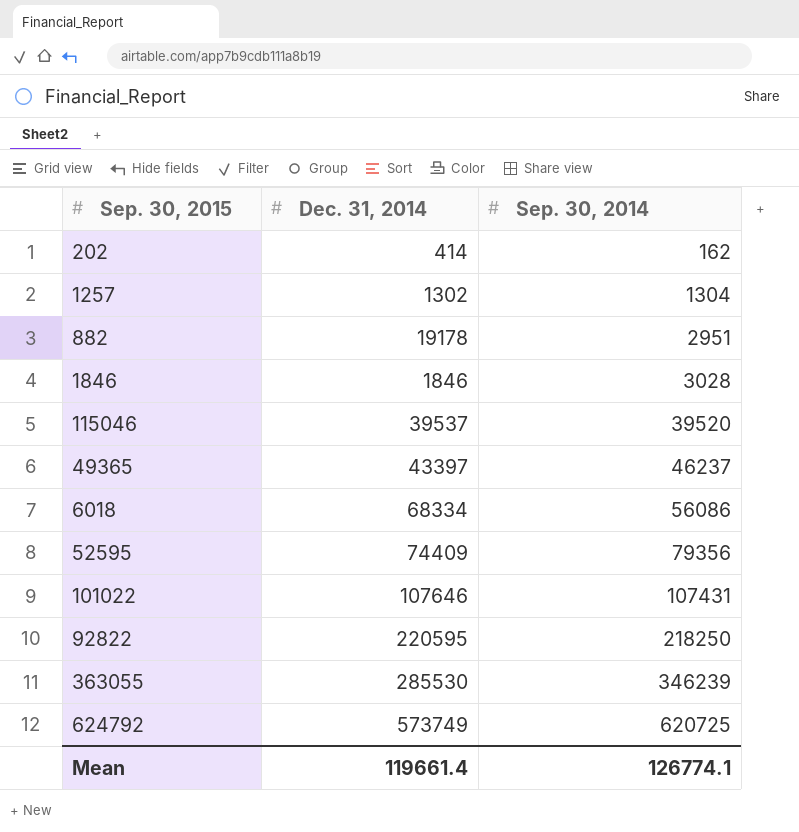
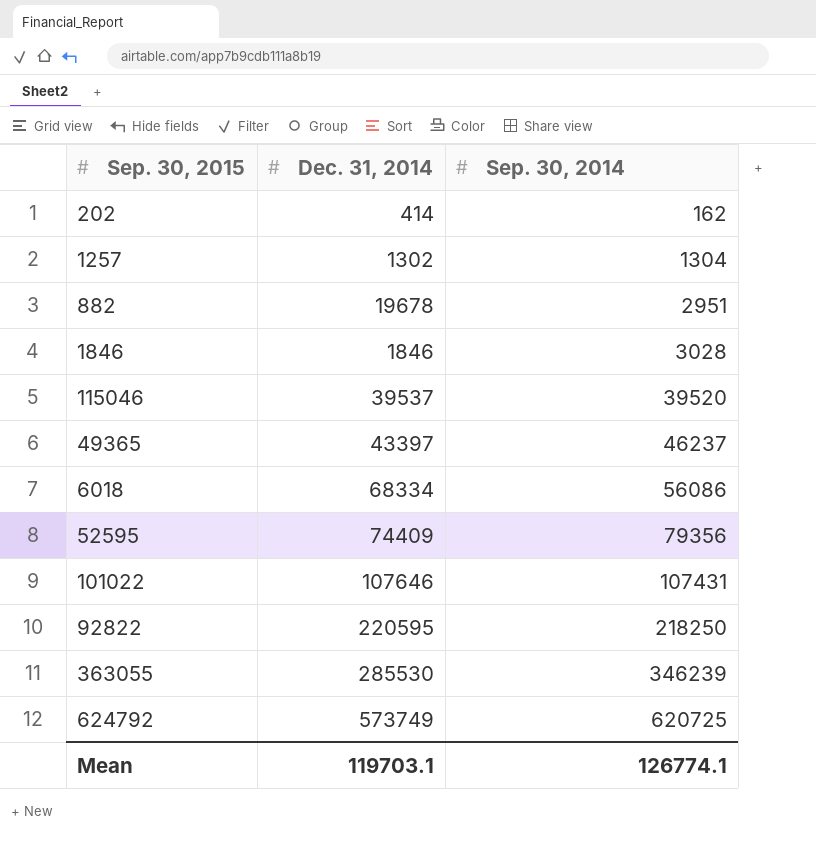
882 | Dec. 31, 2014: 19178 -> 19678
Mean | Dec. 31, 2014: 119661.4 -> 119703.1

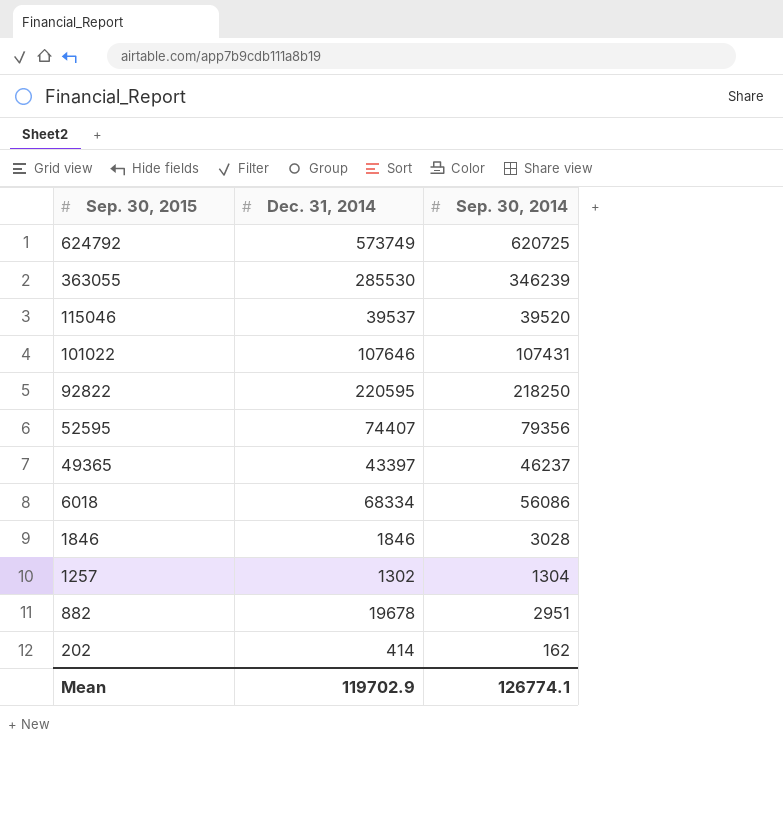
row order: Sep. 30, 2014 ascending -> Sep. 30, 2015 descending
52595 | Dec. 31, 2014: 74409 -> 74407
Mean | Dec. 31, 2014: 119703.1 -> 119702.9

